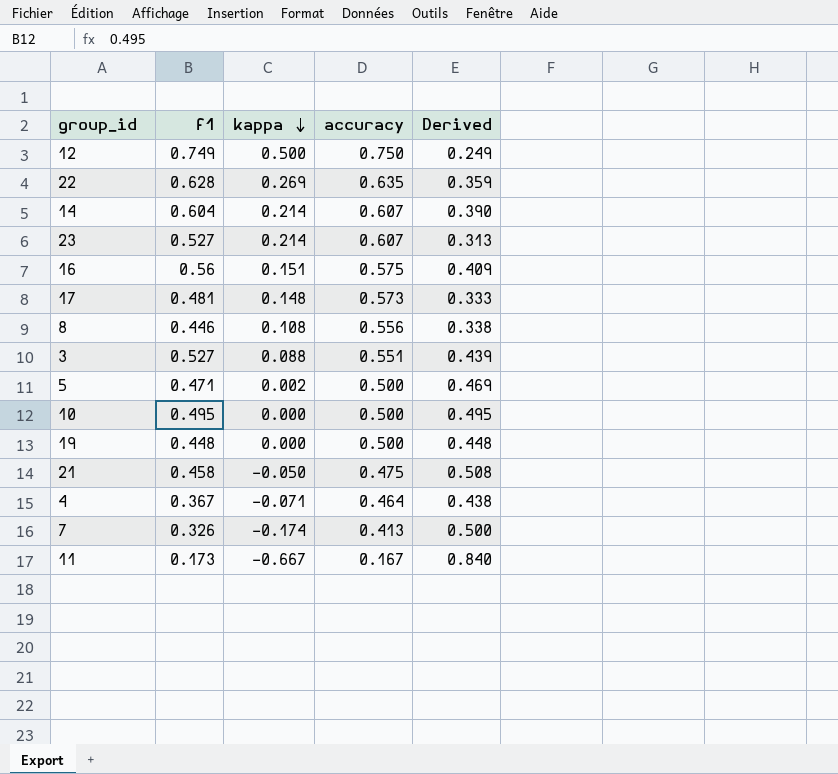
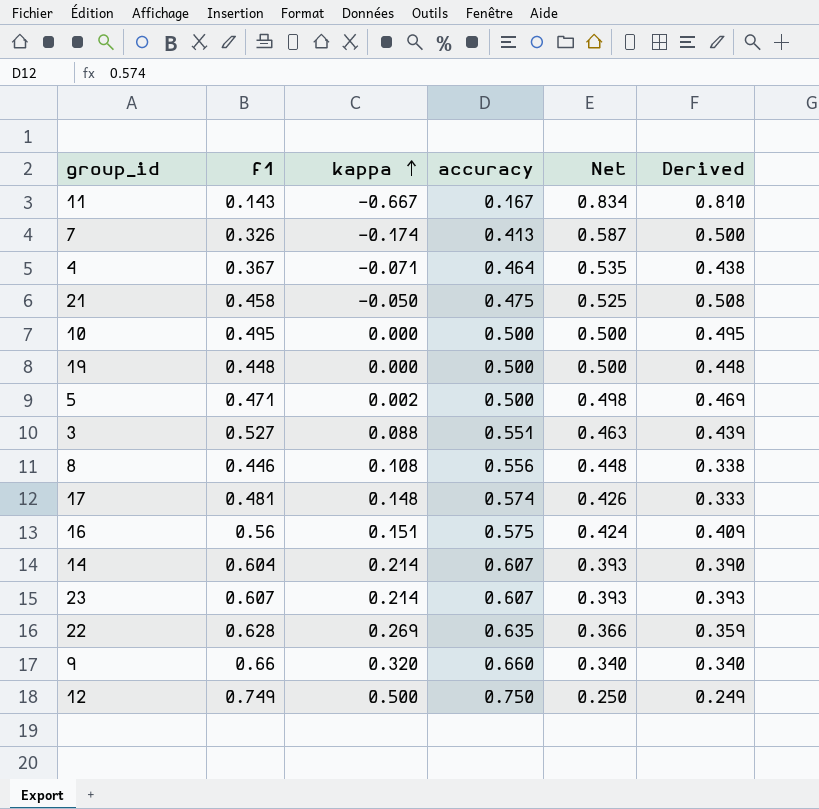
row order: kappa descending -> kappa ascending
column Net | formula: none -> [accuracy] - [kappa]
11 | f1: 0.173 -> 0.143
11 | Derived: 0.840 -> 0.810
17 | accuracy: 0.573 -> 0.574
23 | f1: 0.527 -> 0.607
23 | Derived: 0.313 -> 0.393
row 9: none -> 0.66 | 0.320 | 0.660 | 0.340 | 0.340

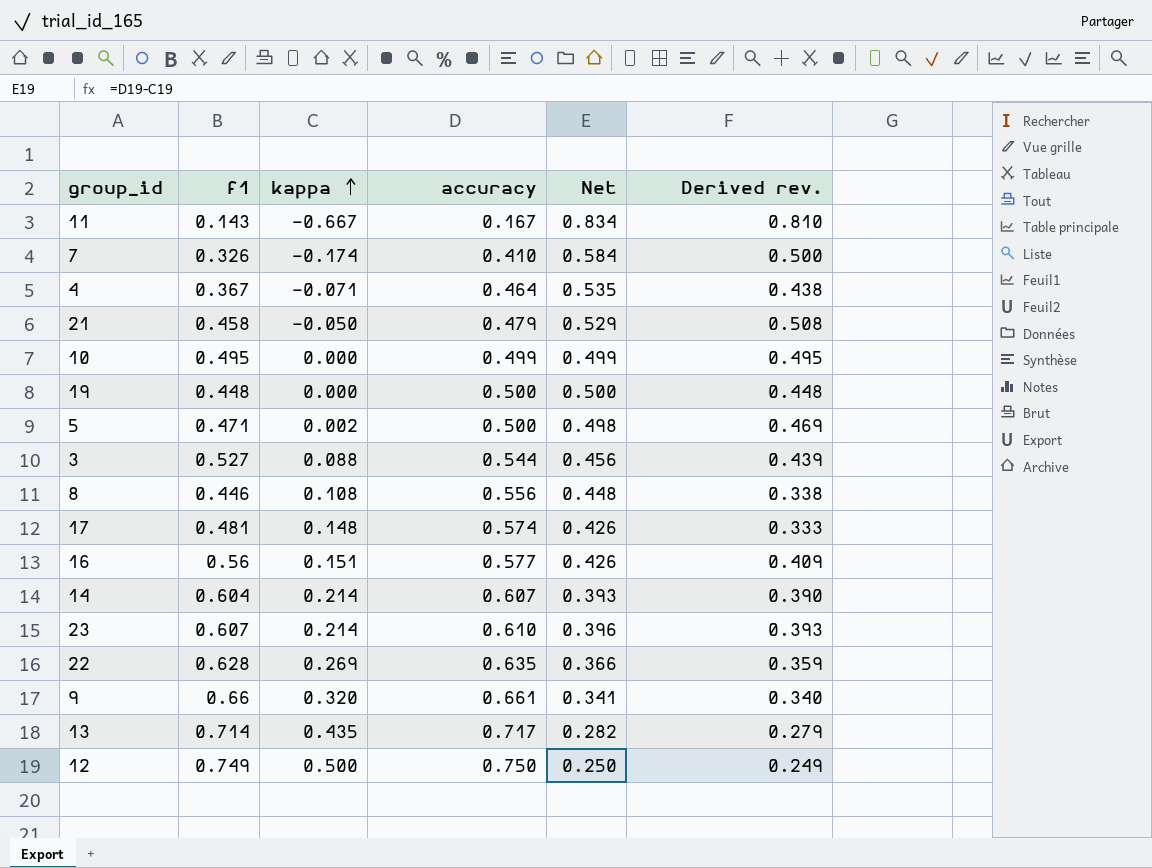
column name: Derived -> Derived rev.
7 | accuracy: 0.413 -> 0.410
7 | Net: 0.587 -> 0.584
21 | accuracy: 0.475 -> 0.479
21 | Net: 0.525 -> 0.529
10 | accuracy: 0.500 -> 0.499
10 | Net: 0.500 -> 0.499
3 | accuracy: 0.551 -> 0.544
3 | Net: 0.463 -> 0.456
16 | accuracy: 0.575 -> 0.577
16 | Net: 0.424 -> 0.426
23 | accuracy: 0.607 -> 0.610
23 | Net: 0.393 -> 0.396
9 | accuracy: 0.660 -> 0.661
9 | Net: 0.340 -> 0.341
row 13: none -> 0.714 | 0.435 | 0.717 | 0.282 | 0.279

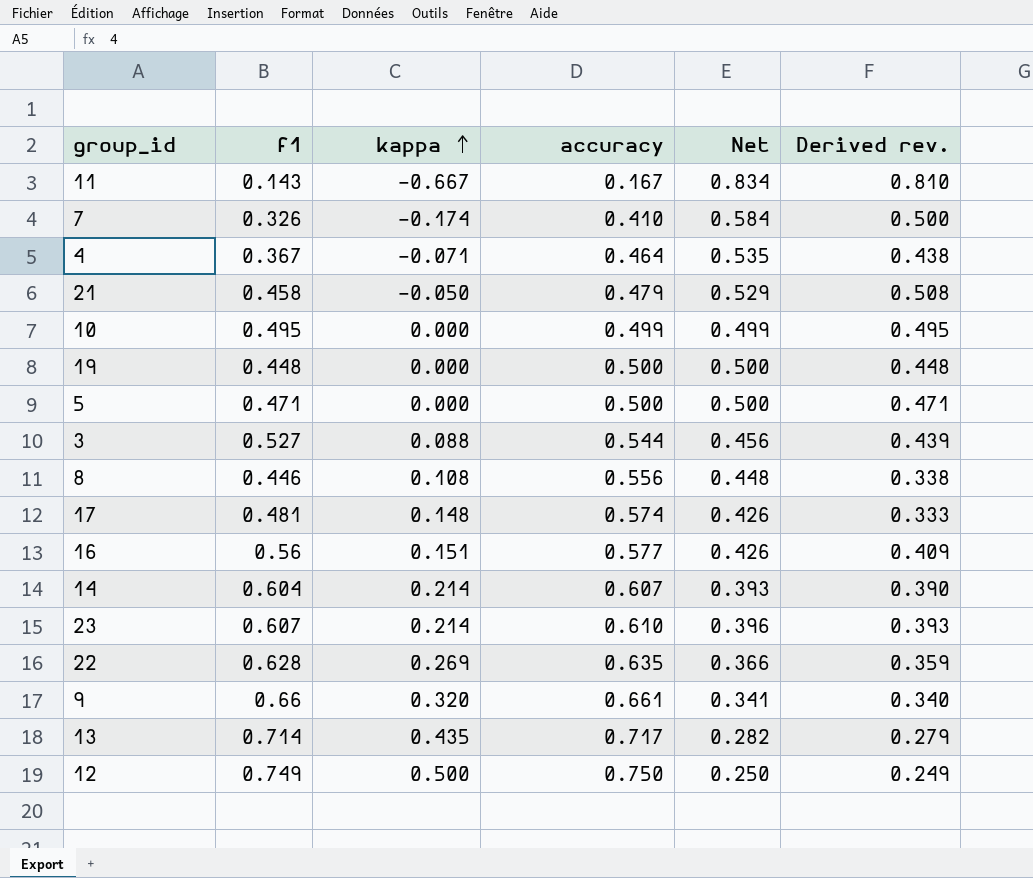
5 | kappa: 0.002 -> 0.000
5 | Net: 0.498 -> 0.500
5 | Derived rev.: 0.469 -> 0.471

